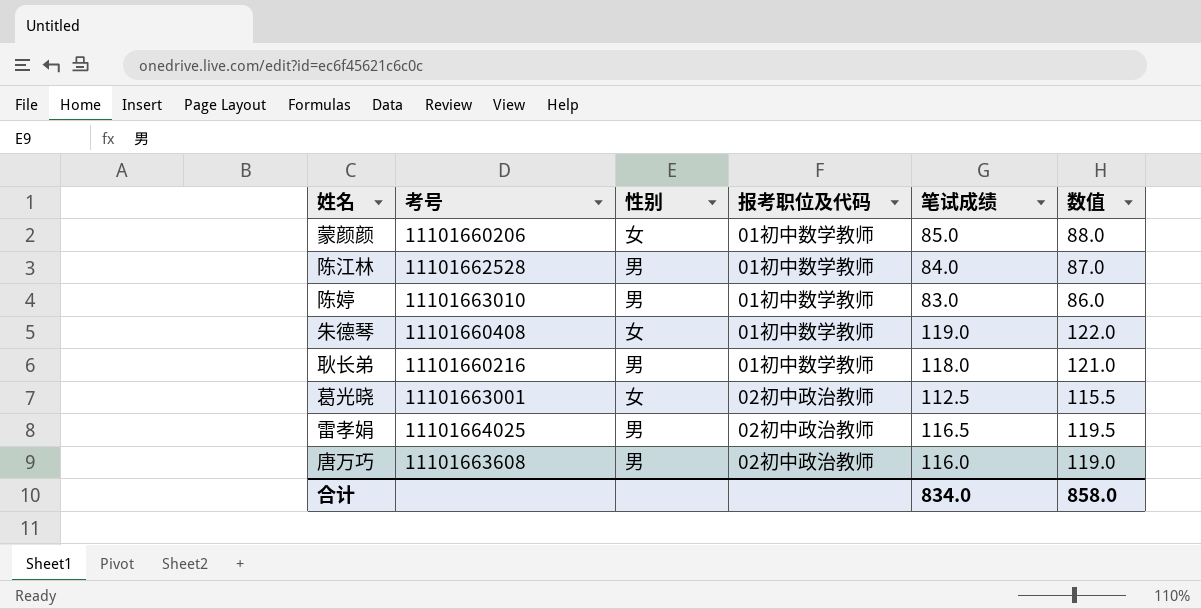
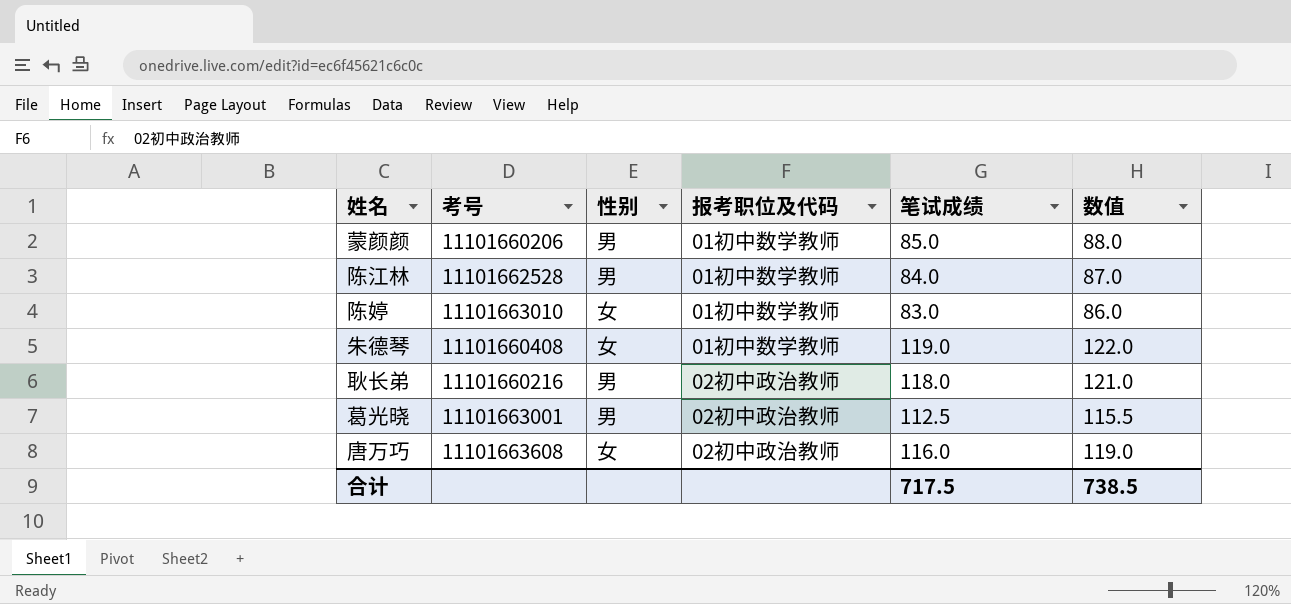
row 雷孝娟: 11101664025 | 男 | 02初中政治教师 | 116.5 | 119.5 -> none
蒙颜颜 | 性别: 女 -> 男
陈婷 | 性别: 男 -> 女
耿长弟 | 报考职位及代码: 01初中数学教师 -> 02初中政治教师
葛光晓 | 性别: 女 -> 男
唐万巧 | 性别: 男 -> 女
合计 | 笔试成绩: 834.0 -> 717.5
合计 | 数值: 858.0 -> 738.5

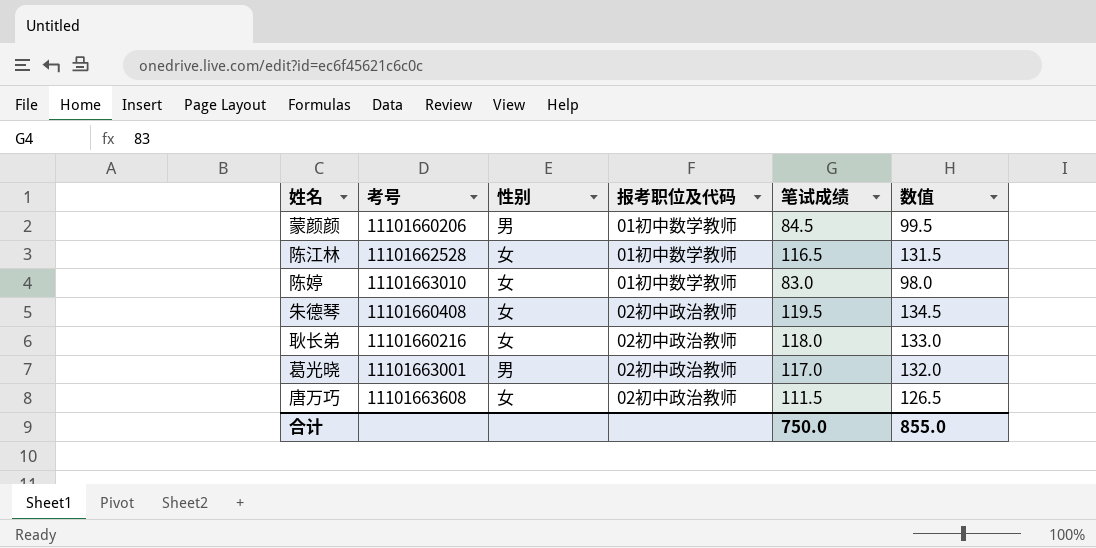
column 数值 | formula: [笔试成绩] + 3 -> [笔试成绩] + 15
蒙颜颜 | 笔试成绩: 85.0 -> 84.5
陈江林 | 性别: 男 -> 女
陈江林 | 笔试成绩: 84.0 -> 116.5
朱德琴 | 报考职位及代码: 01初中数学教师 -> 02初中政治教师
朱德琴 | 笔试成绩: 119.0 -> 119.5
耿长弟 | 性别: 男 -> 女
葛光晓 | 笔试成绩: 112.5 -> 117.0
唐万巧 | 笔试成绩: 116.0 -> 111.5
合计 | 笔试成绩: 717.5 -> 750.0
合计 | 数值: 738.5 -> 855.0

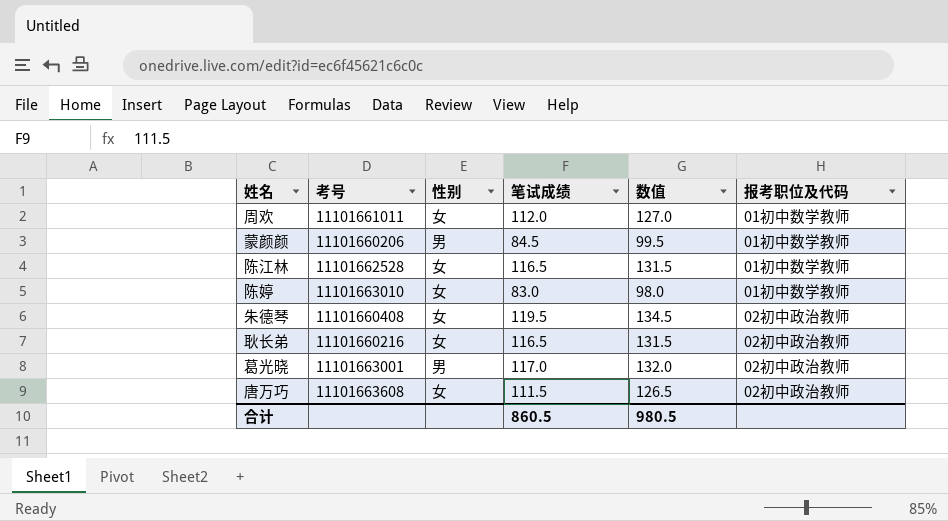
column 报考职位及代码 | position: 4 -> 6
row 周欢: none -> 11101661011 | 女 | 112.0 | 127.0 | 01初中数学教师
耿长弟 | 笔试成绩: 118.0 -> 116.5
耿长弟 | 数值: 133.0 -> 131.5
合计 | 笔试成绩: 750.0 -> 860.5
合计 | 数值: 855.0 -> 980.5

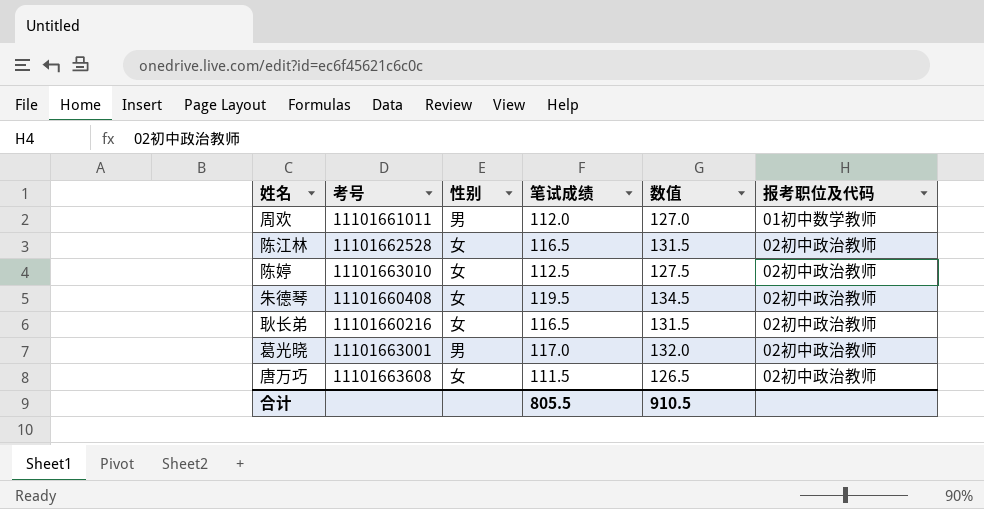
row 蒙颜颜: 11101660206 | 男 | 84.5 | 99.5 | 01初中数学教师 -> none
周欢 | 性别: 女 -> 男
陈江林 | 报考职位及代码: 01初中数学教师 -> 02初中政治教师
陈婷 | 笔试成绩: 83.0 -> 112.5
陈婷 | 数值: 98.0 -> 127.5
陈婷 | 报考职位及代码: 01初中数学教师 -> 02初中政治教师
合计 | 笔试成绩: 860.5 -> 805.5
合计 | 数值: 980.5 -> 910.5

